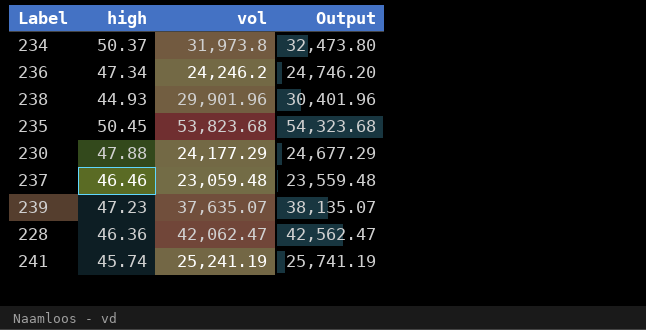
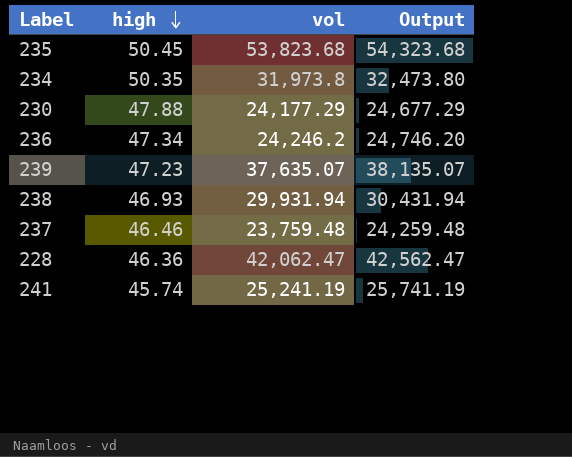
row order: none -> high descending
234 | high: 50.37 -> 50.35
238 | high: 44.93 -> 46.93
238 | vol: 29,901.96 -> 29,931.94
238 | Output: 30,401.96 -> 30,431.94
237 | vol: 23,059.48 -> 23,759.48
237 | Output: 23,559.48 -> 24,259.48

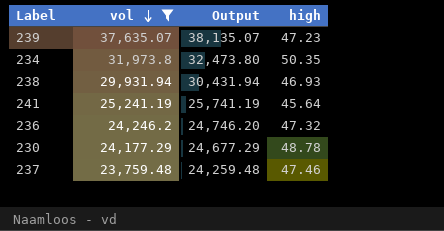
filter: none -> vol <= 37,635.07
row order: high descending -> vol descending
column high | position: 2 -> 4
241 | high: 45.74 -> 45.64
236 | high: 47.34 -> 47.32
230 | high: 47.88 -> 48.78
237 | high: 46.46 -> 47.46

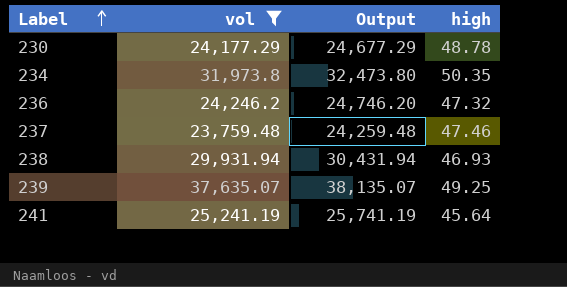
row order: vol descending -> Label ascending
239 | high: 47.23 -> 49.25

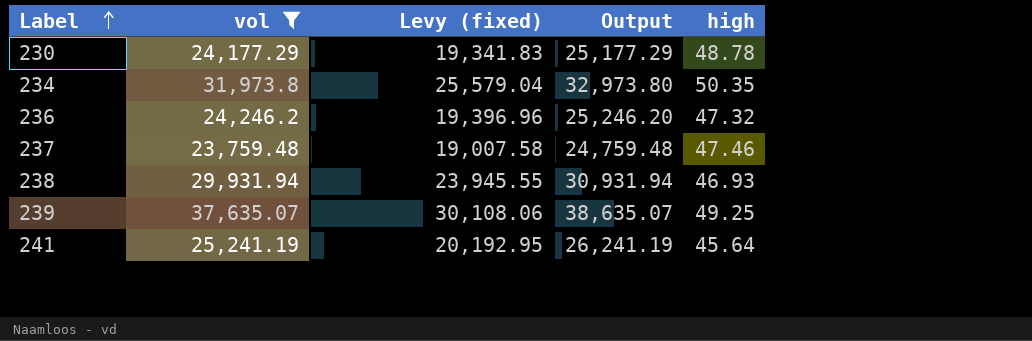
column Levy (fixed) | formula: none -> [vol] * 0.8
column Output | formula: [vol] + 500 -> [vol] + 1000

